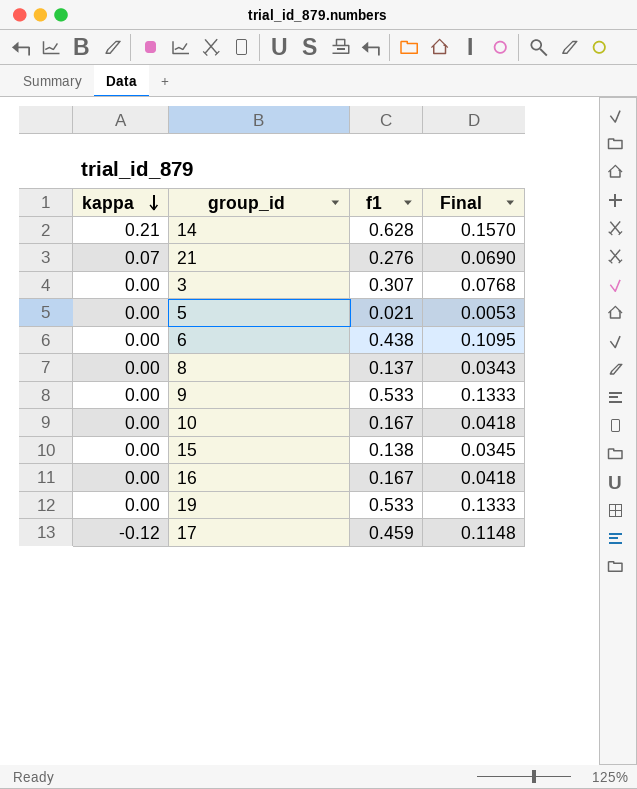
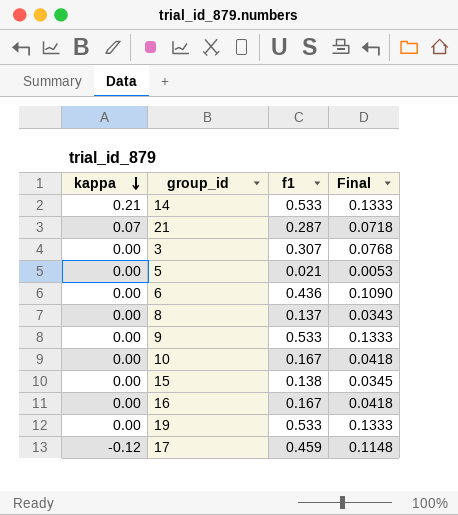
14 | f1: 0.628 -> 0.533
14 | Final: 0.1570 -> 0.1333
21 | f1: 0.276 -> 0.287
21 | Final: 0.0690 -> 0.0718
6 | f1: 0.438 -> 0.436
6 | Final: 0.1095 -> 0.1090

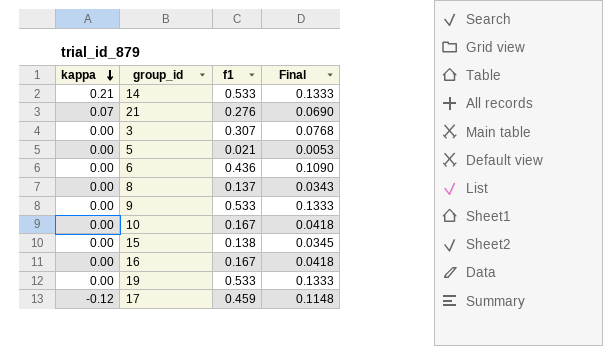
21 | f1: 0.287 -> 0.276
21 | Final: 0.0718 -> 0.0690

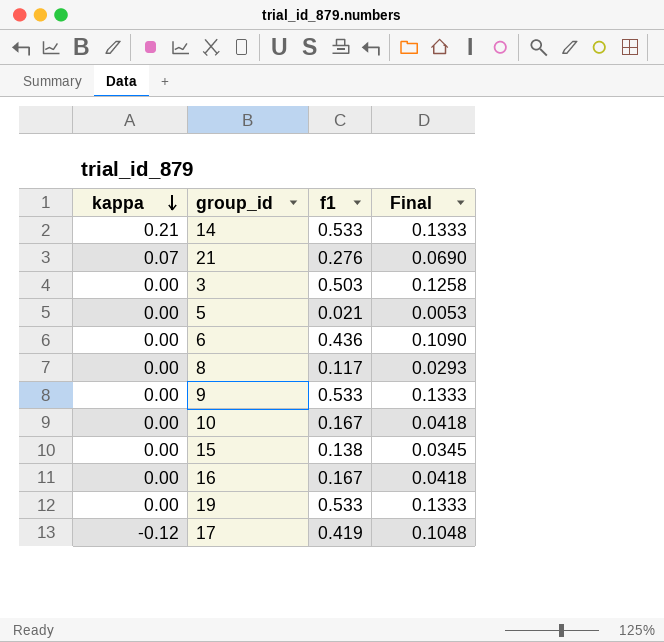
3 | f1: 0.307 -> 0.503
3 | Final: 0.0768 -> 0.1258
8 | f1: 0.137 -> 0.117
8 | Final: 0.0343 -> 0.0293
17 | f1: 0.459 -> 0.419
17 | Final: 0.1148 -> 0.1048

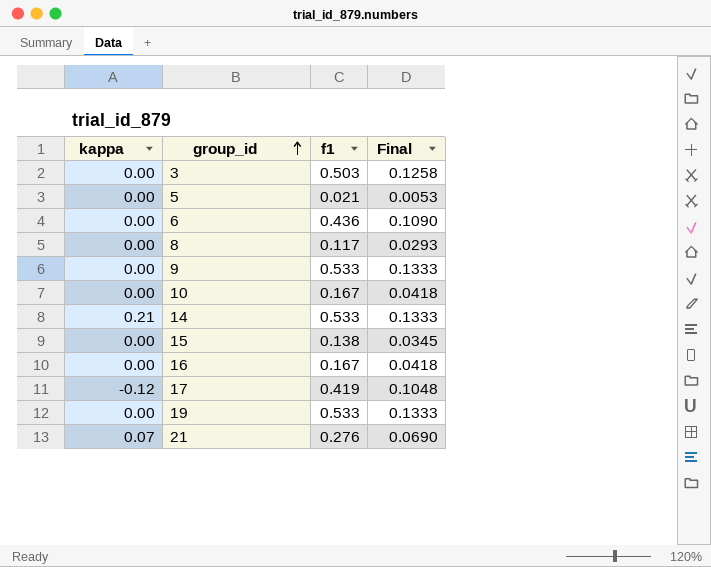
row order: kappa descending -> group_id ascending

